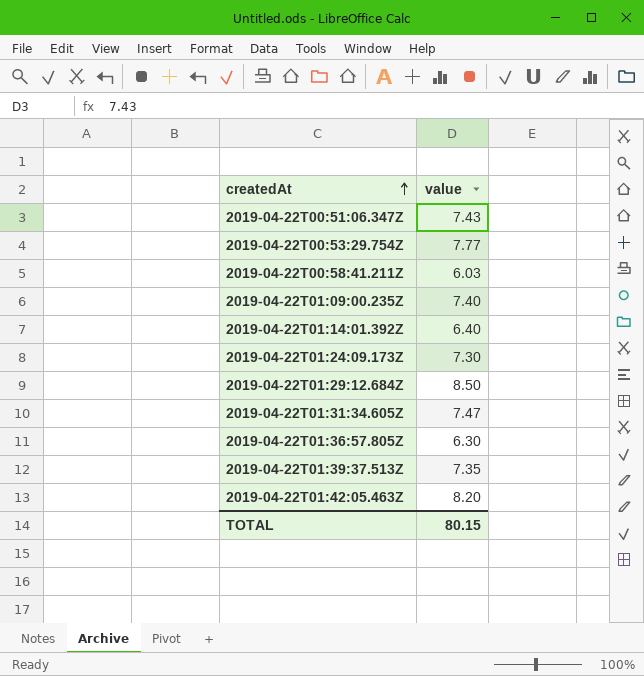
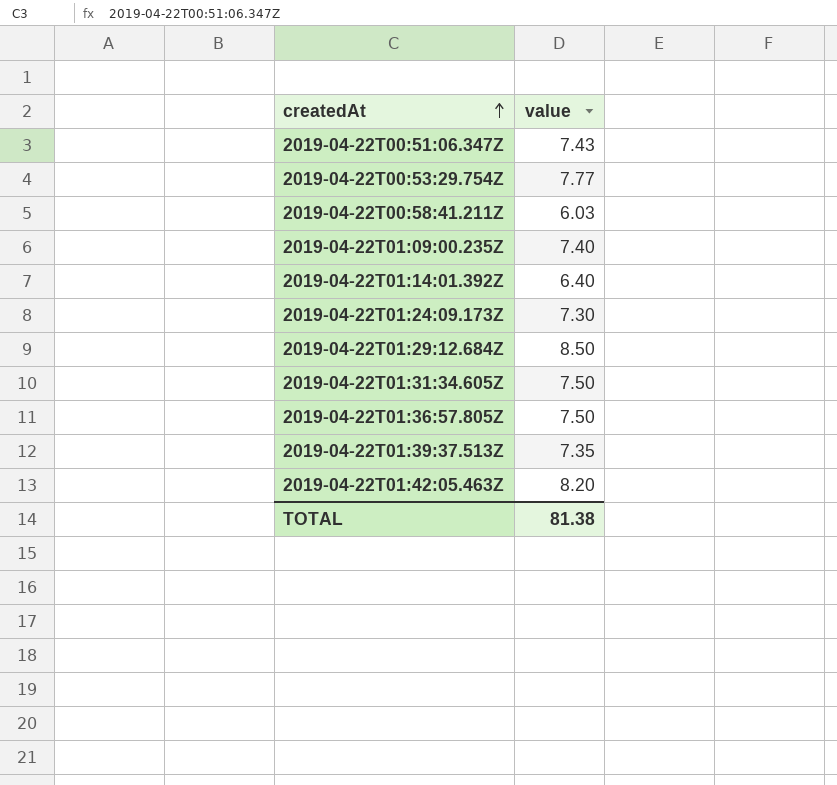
2019-04-22T01:31:34.605Z | value: 7.47 -> 7.50
2019-04-22T01:36:57.805Z | value: 6.30 -> 7.50
TOTAL | value: 80.15 -> 81.38

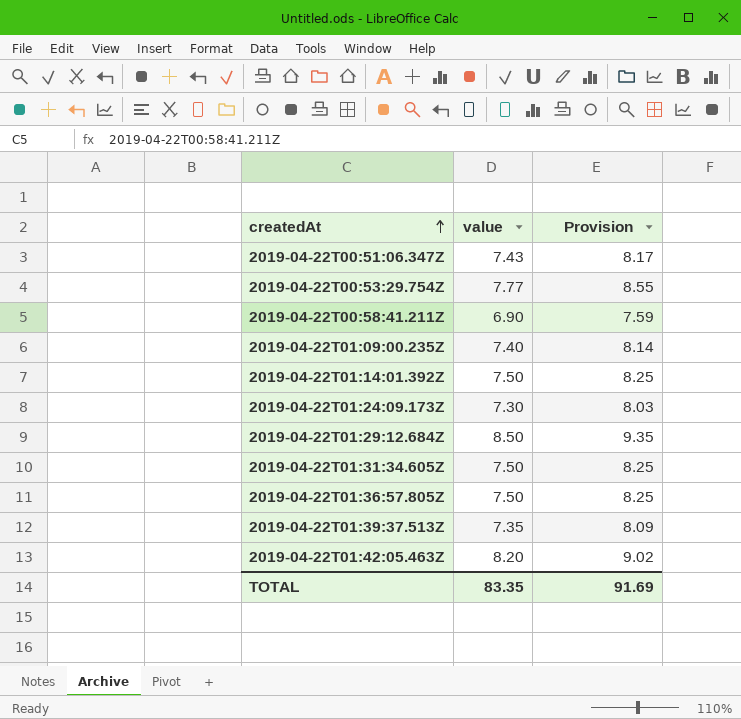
column Provision | formula: none -> [value] * 1.1
2019-04-22T00:58:41.211Z | value: 6.03 -> 6.90
2019-04-22T01:14:01.392Z | value: 6.40 -> 7.50
TOTAL | value: 81.38 -> 83.35

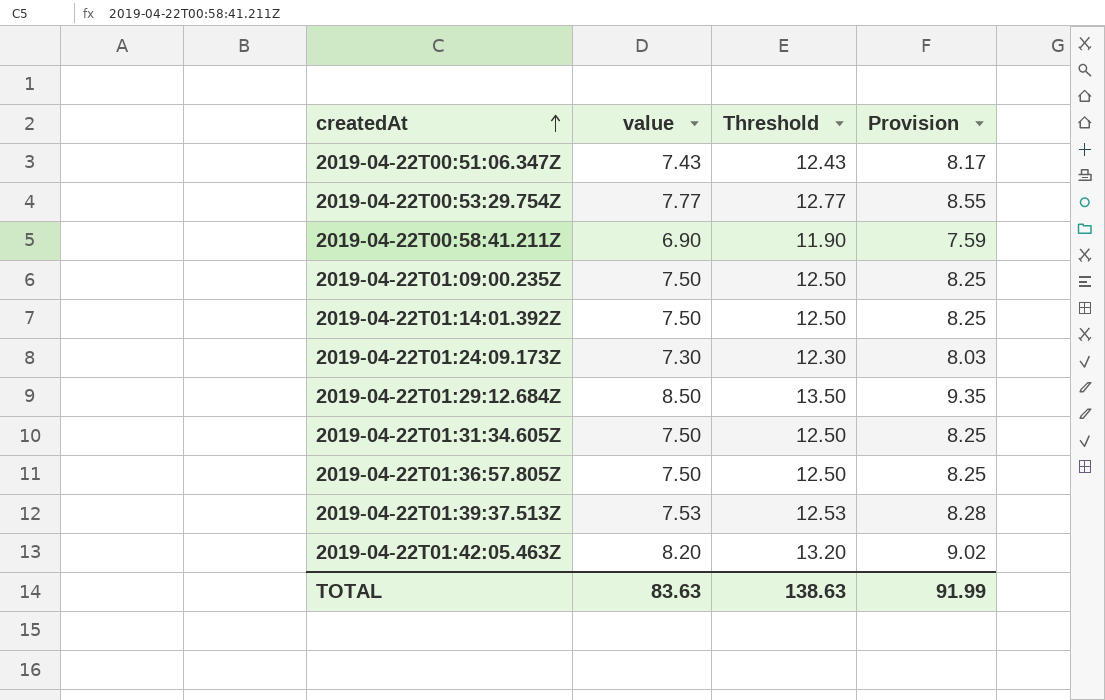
column Threshold | formula: none -> [value] + 5
2019-04-22T01:09:00.235Z | value: 7.40 -> 7.50
2019-04-22T01:09:00.235Z | Provision: 8.14 -> 8.25
2019-04-22T01:39:37.513Z | value: 7.35 -> 7.53
2019-04-22T01:39:37.513Z | Provision: 8.09 -> 8.28
TOTAL | value: 83.35 -> 83.63
TOTAL | Provision: 91.69 -> 91.99

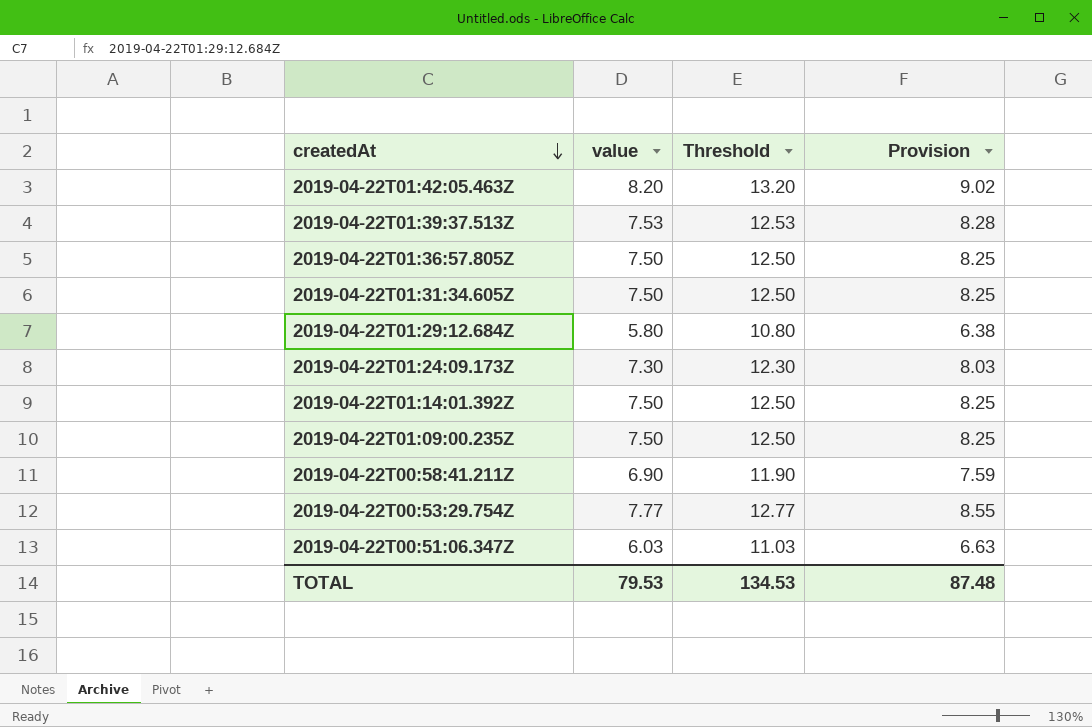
row order: createdAt ascending -> createdAt descending
2019-04-22T01:29:12.684Z | value: 8.50 -> 5.80
2019-04-22T01:29:12.684Z | Threshold: 13.50 -> 10.80
2019-04-22T01:29:12.684Z | Provision: 9.35 -> 6.38
2019-04-22T00:51:06.347Z | value: 7.43 -> 6.03
2019-04-22T00:51:06.347Z | Threshold: 12.43 -> 11.03
2019-04-22T00:51:06.347Z | Provision: 8.17 -> 6.63
TOTAL | value: 83.63 -> 79.53
TOTAL | Threshold: 138.63 -> 134.53
TOTAL | Provision: 91.99 -> 87.48

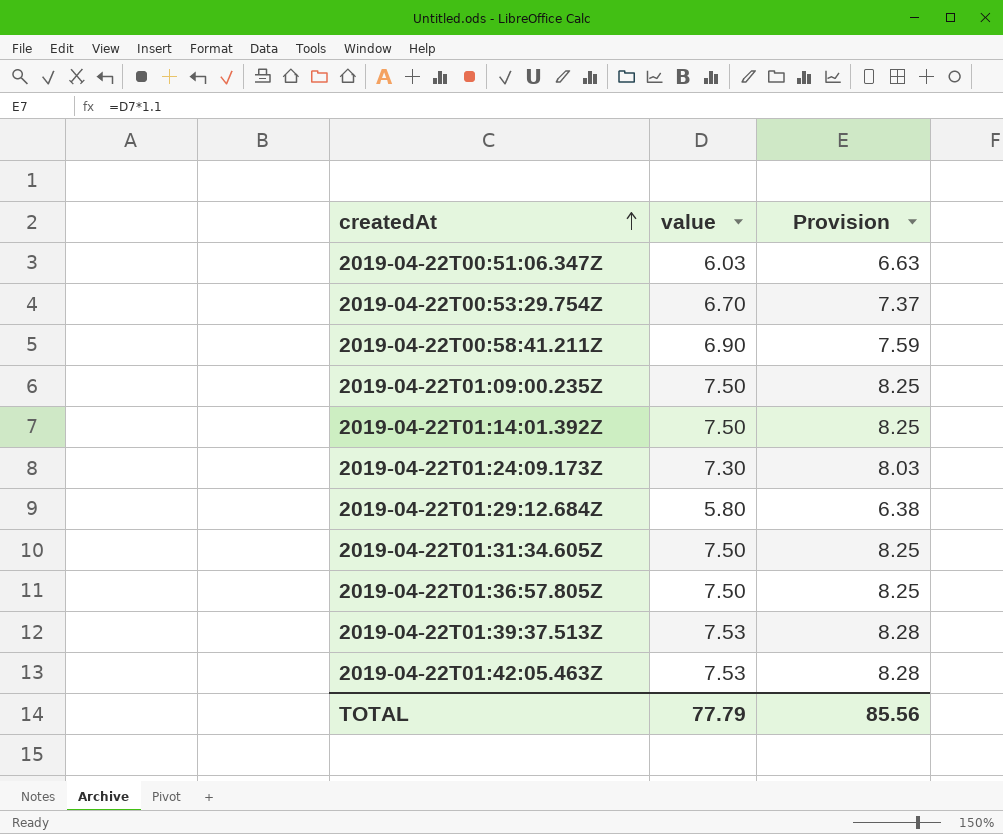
row order: createdAt descending -> createdAt ascending
column Threshold | formula: [value] + 5 -> none
2019-04-22T00:53:29.754Z | value: 7.77 -> 6.70
2019-04-22T00:53:29.754Z | Provision: 8.55 -> 7.37
2019-04-22T01:42:05.463Z | value: 8.20 -> 7.53
2019-04-22T01:42:05.463Z | Provision: 9.02 -> 8.28
TOTAL | value: 79.53 -> 77.79
TOTAL | Provision: 87.48 -> 85.56

